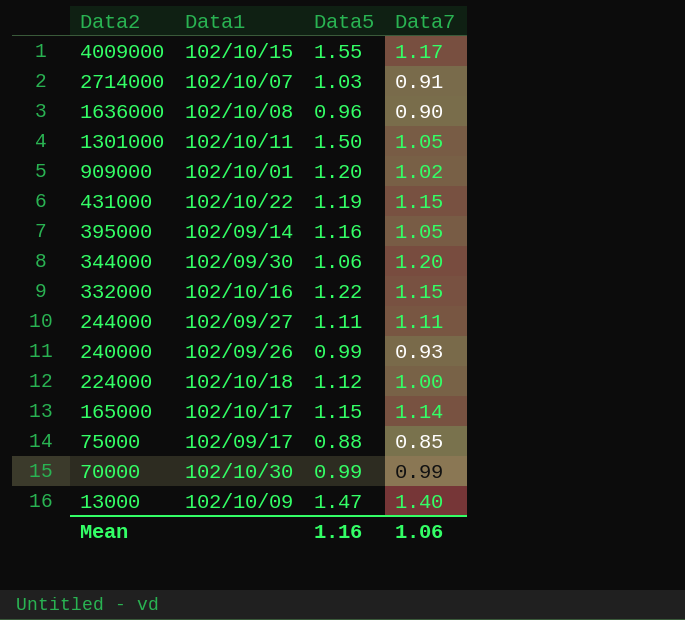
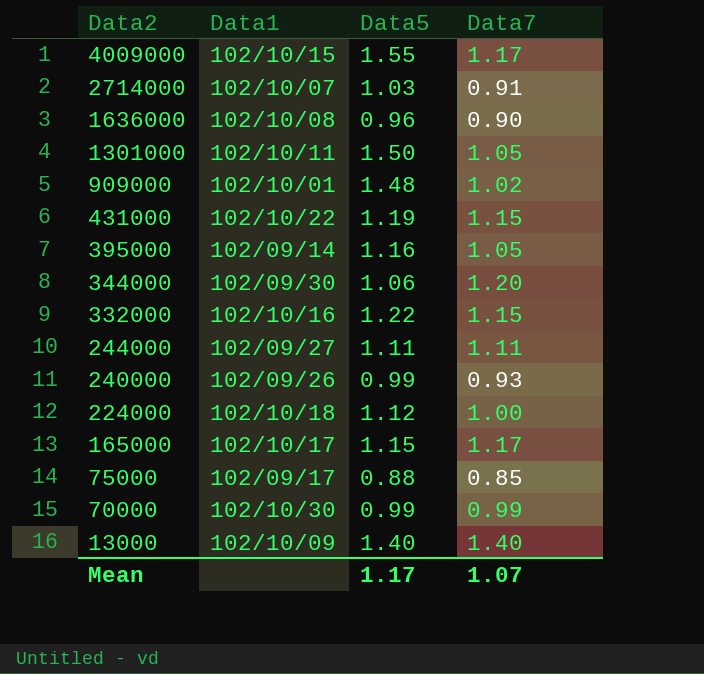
909000 | Data5: 1.20 -> 1.48
165000 | Data7: 1.14 -> 1.17
13000 | Data5: 1.47 -> 1.40
Mean | Data5: 1.16 -> 1.17
Mean | Data7: 1.06 -> 1.07

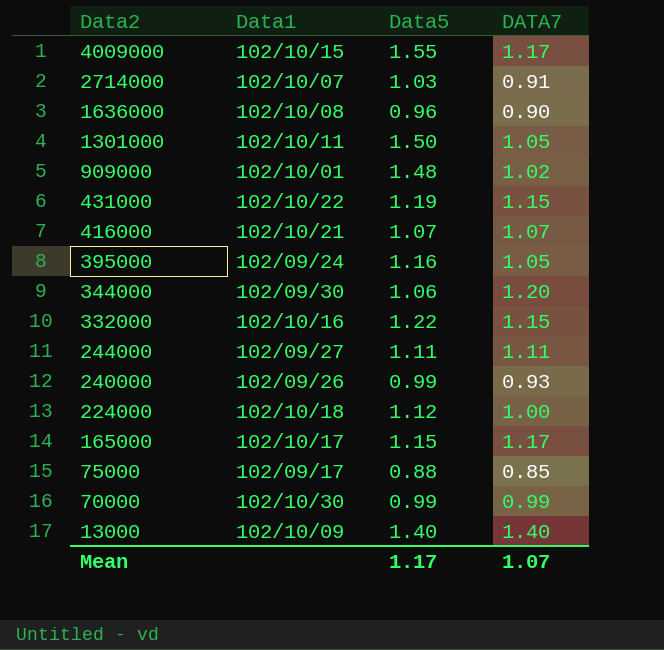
column name: Data7 -> DATA7
row 416000: none -> 102/10/21 | 1.07 | 1.07
395000 | Data1: 102/09/14 -> 102/09/24

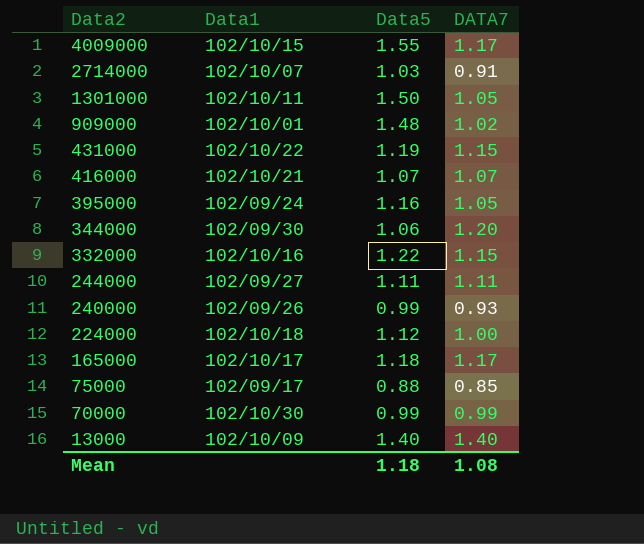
row 1636000: 102/10/08 | 0.96 | 0.90 -> none
165000 | Data5: 1.15 -> 1.18
Mean | Data5: 1.17 -> 1.18
Mean | DATA7: 1.07 -> 1.08

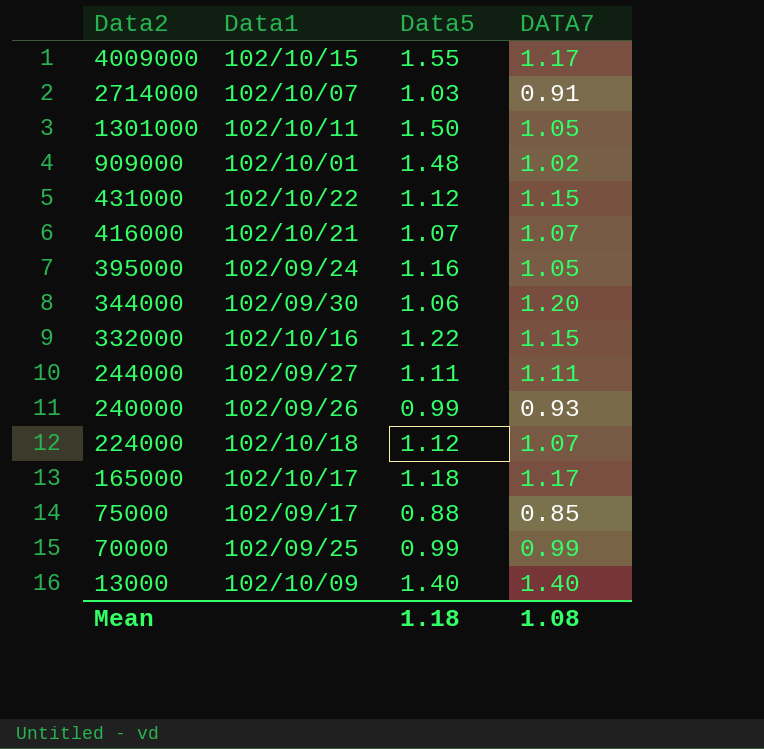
431000 | Data5: 1.19 -> 1.12
224000 | DATA7: 1.00 -> 1.07
70000 | Data1: 102/10/30 -> 102/09/25

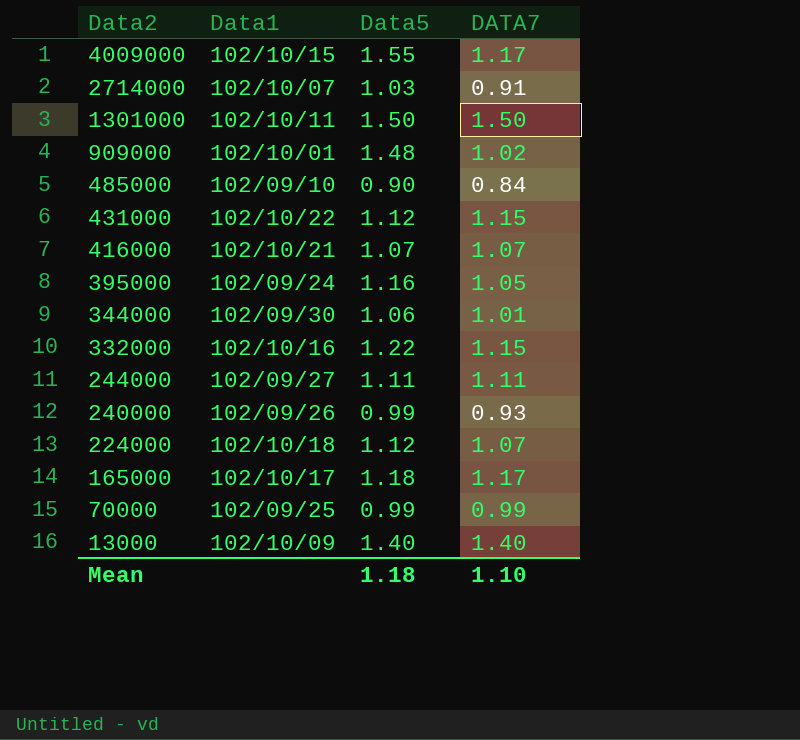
row 75000: 102/09/17 | 0.88 | 0.85 -> none
1301000 | DATA7: 1.05 -> 1.50
row 485000: none -> 102/09/10 | 0.90 | 0.84
344000 | DATA7: 1.20 -> 1.01
Mean | DATA7: 1.08 -> 1.10

